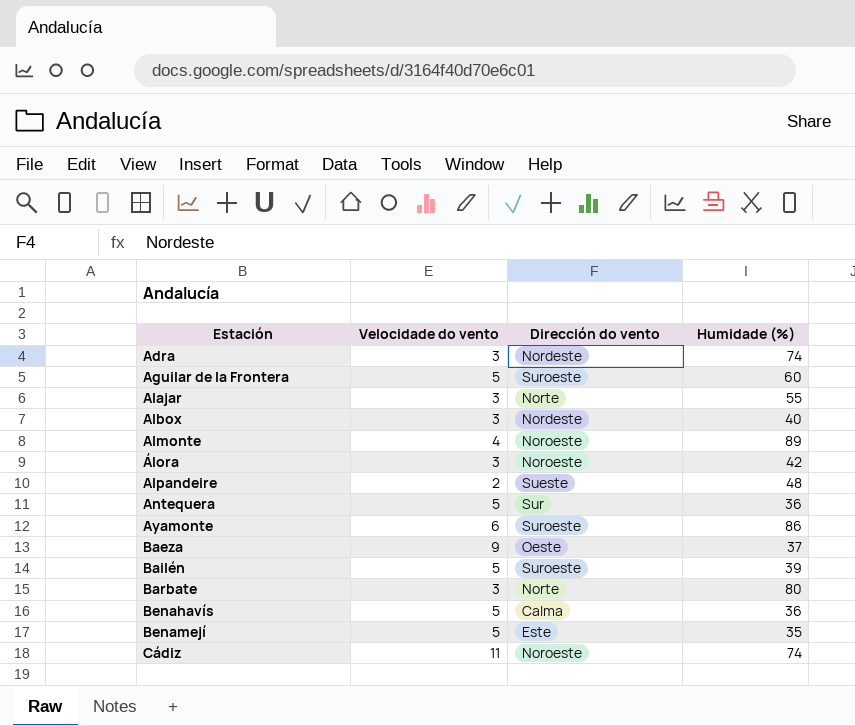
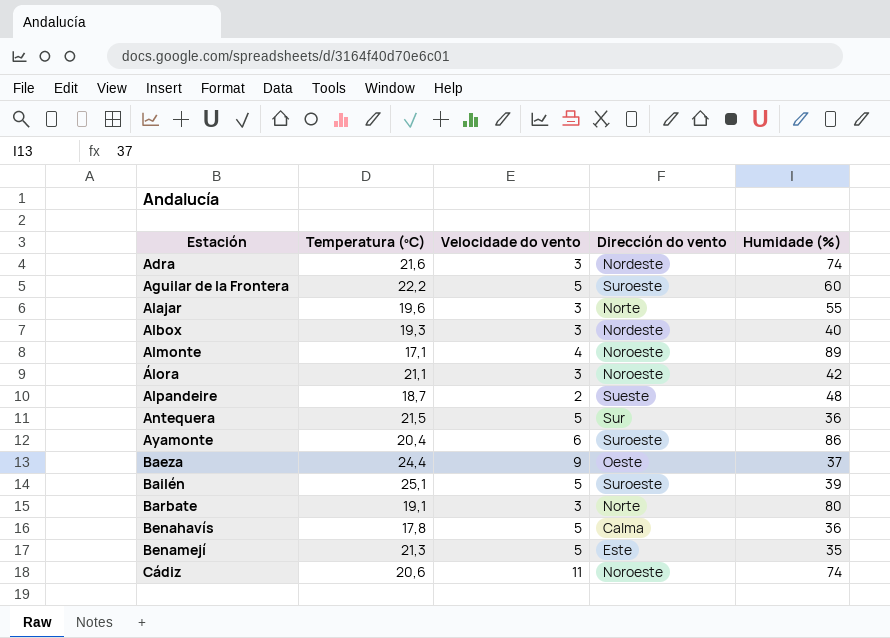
column Temperatura (ºC) | position: none -> 2

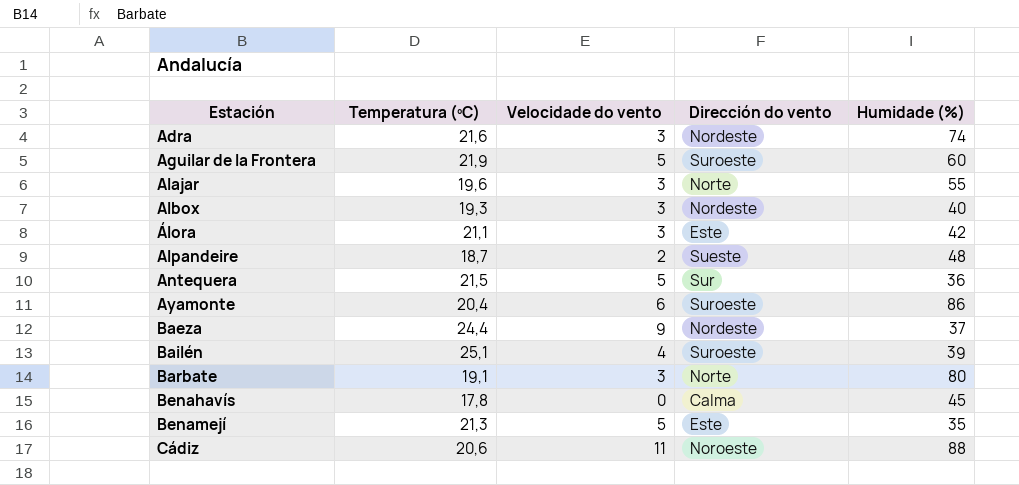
row Almonte: 17,1 | 4 | Noroeste | 89 -> none
Aguilar de la Frontera | Temperatura (ºC): 22,2 -> 21,9
Álora | Dirección do vento: Noroeste -> Este
Baeza | Dirección do vento: Oeste -> Nordeste
Bailén | Velocidade do vento: 5 -> 4
Benahavís | Velocidade do vento: 5 -> 0
Benahavís | Humidade (%): 36 -> 45
Cádiz | Humidade (%): 74 -> 88

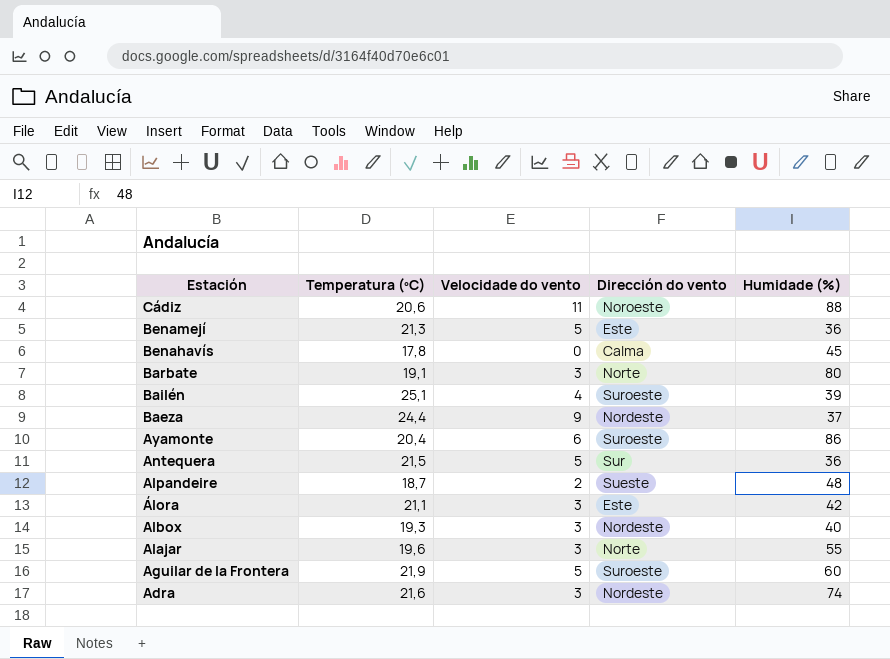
row order: Estación ascending -> Estación descending
Benamejí | Humidade (%): 35 -> 36

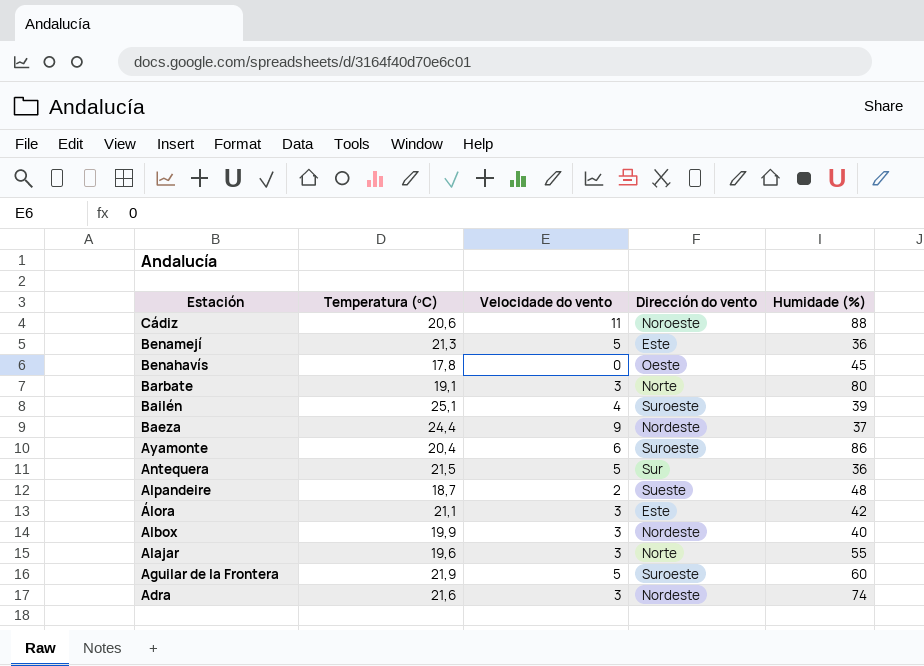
Benahavís | Dirección do vento: Calma -> Oeste
Albox | Temperatura (ºC): 19,3 -> 19,9

